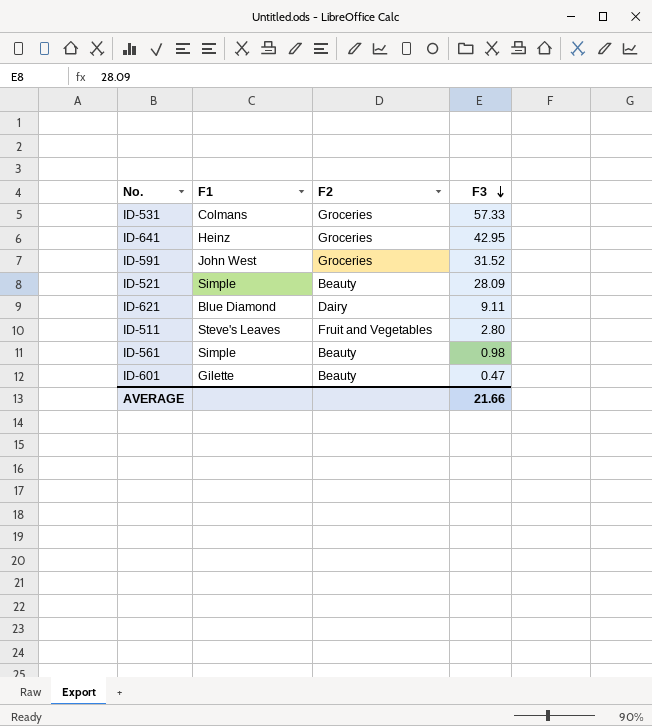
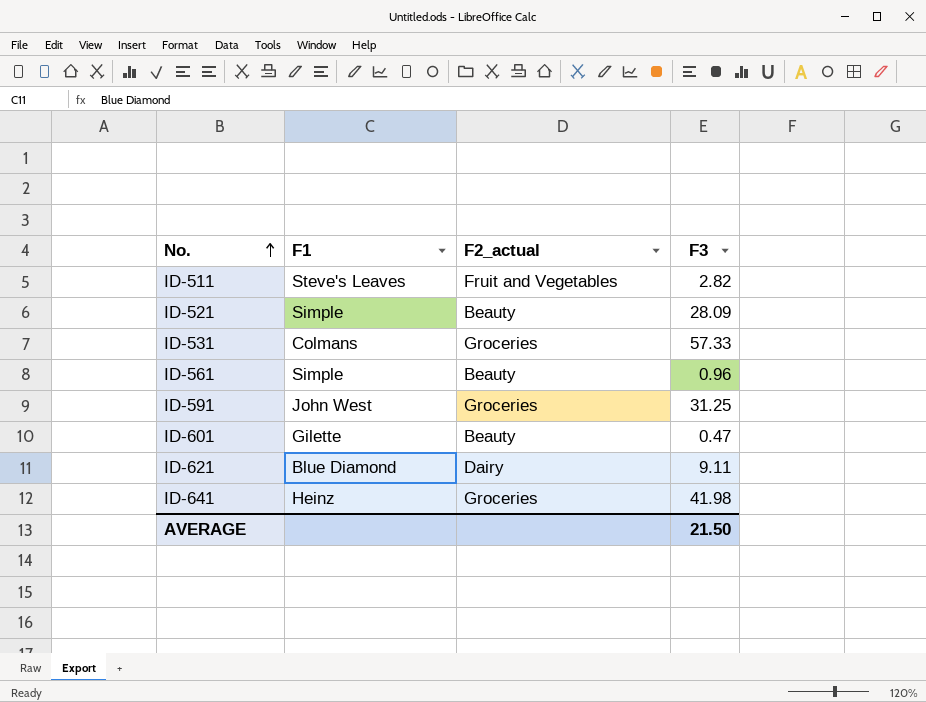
row order: F3 descending -> No. ascending
column name: F2 -> F2_actual
ID-511 | F3: 2.80 -> 2.82
ID-561 | F3: 0.98 -> 0.96
ID-591 | F3: 31.52 -> 31.25
ID-641 | F3: 42.95 -> 41.98
AVERAGE | F3: 21.66 -> 21.50

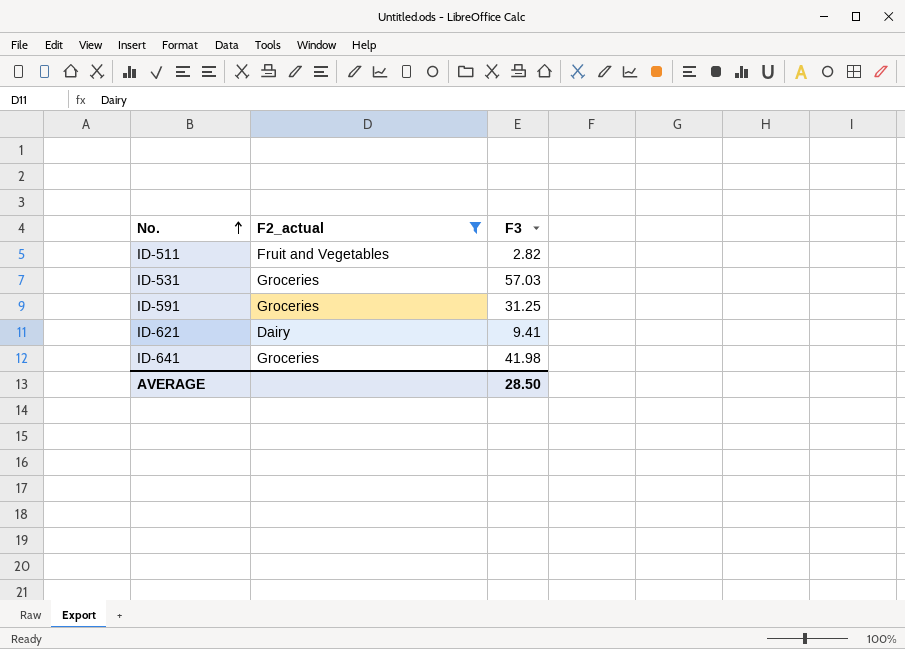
filter: none -> F2_actual != Beauty
column F1 | position: 2 -> none
ID-531 | F3: 57.33 -> 57.03
ID-621 | F3: 9.11 -> 9.41
AVERAGE | F3: 21.50 -> 28.50

